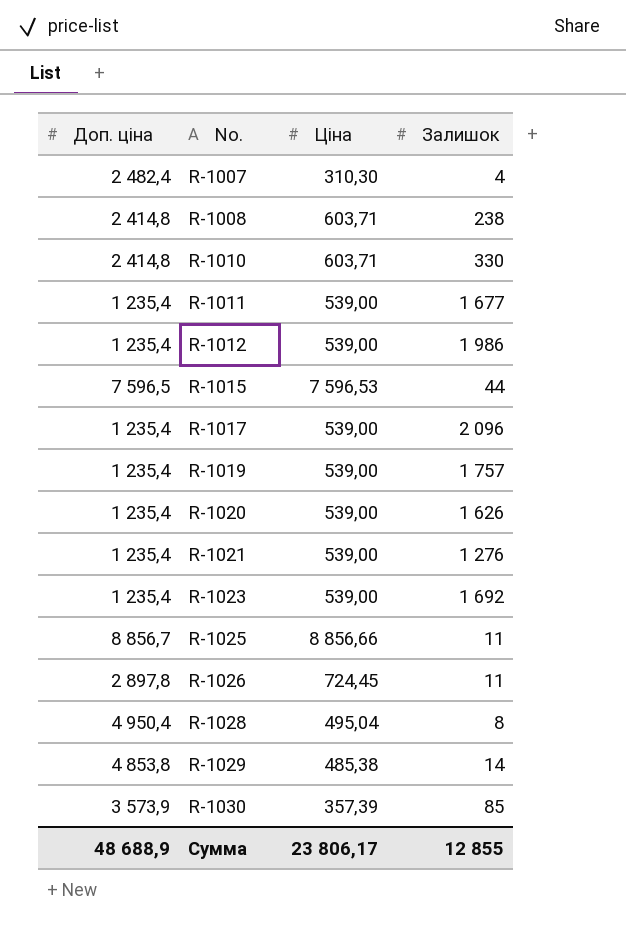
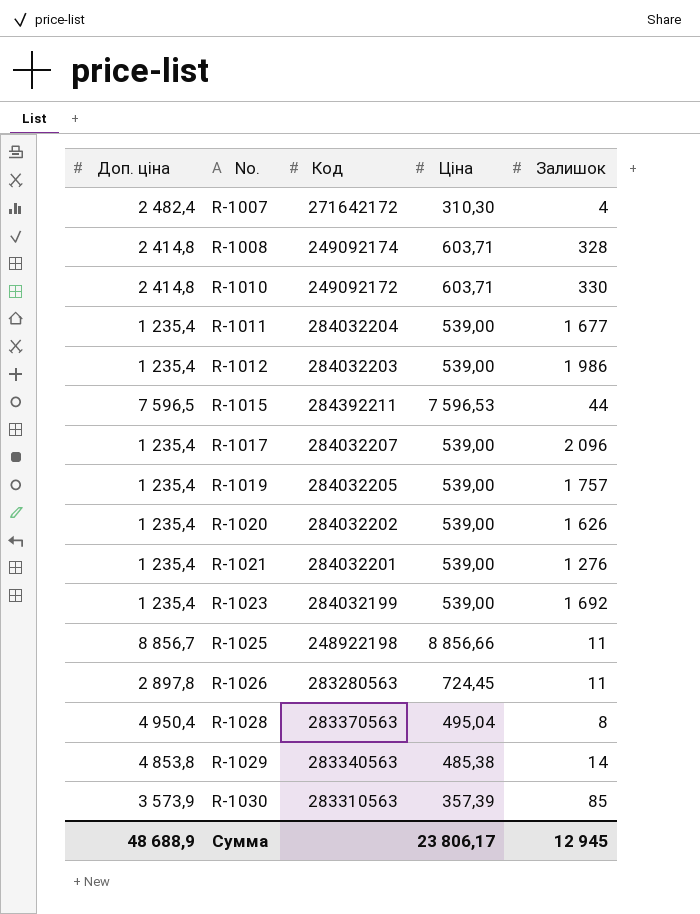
column Код | position: none -> 3
R-1008 | Залишок: 238 -> 328
Сумма | Залишок: 12 855 -> 12 945

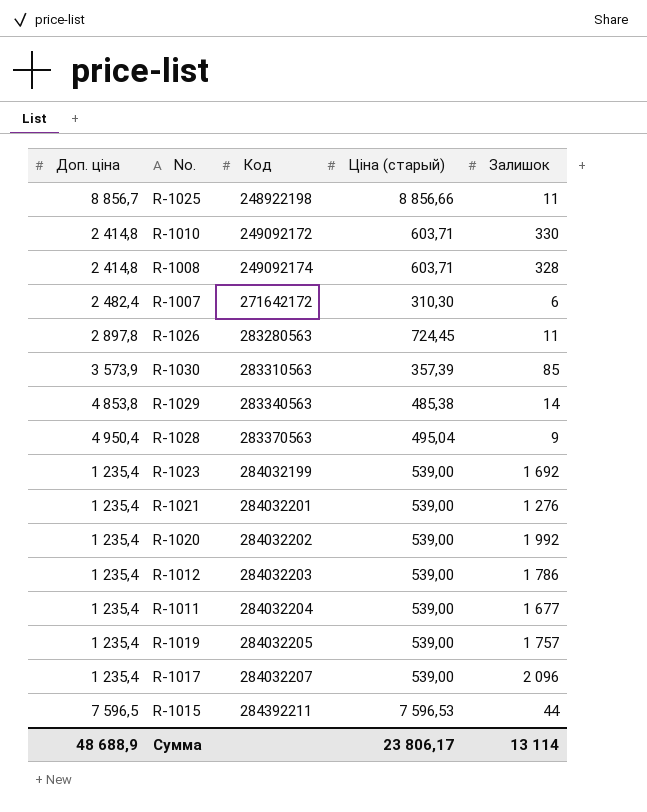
row order: No. ascending -> Код ascending
column name: Ціна -> Ціна (старый)
R-1007 | Залишок: 4 -> 6
R-1028 | Залишок: 8 -> 9
R-1020 | Залишок: 1 626 -> 1 992
R-1012 | Залишок: 1 986 -> 1 786
Сумма | Залишок: 12 945 -> 13 114

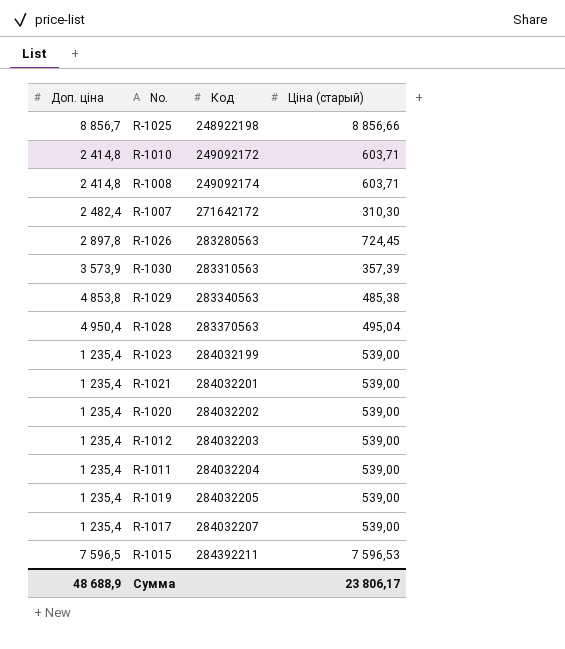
column Залишок | position: 5 -> none

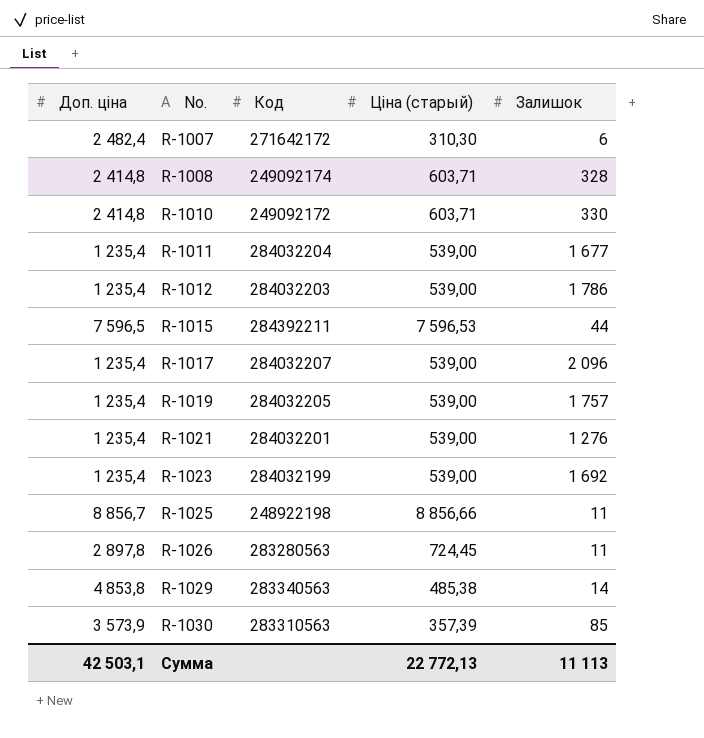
row order: Код ascending -> No. ascending
column Залишок | position: none -> 5
row R-1028: 4 950,4 | 283370563 | 495,04 -> none
row R-1020: 1 235,4 | 284032202 | 539,00 -> none
Сумма | Доп. ціна: 48 688,9 -> 42 503,1
Сумма | Ціна (старый): 23 806,17 -> 22 772,13

